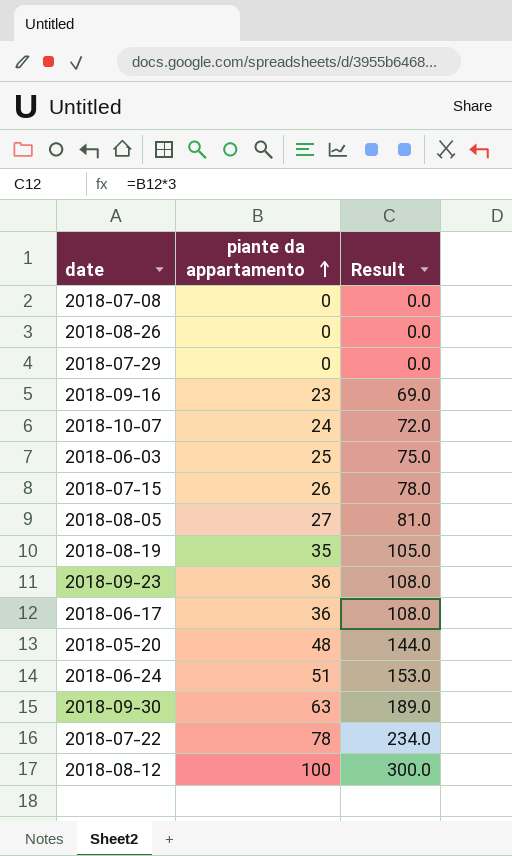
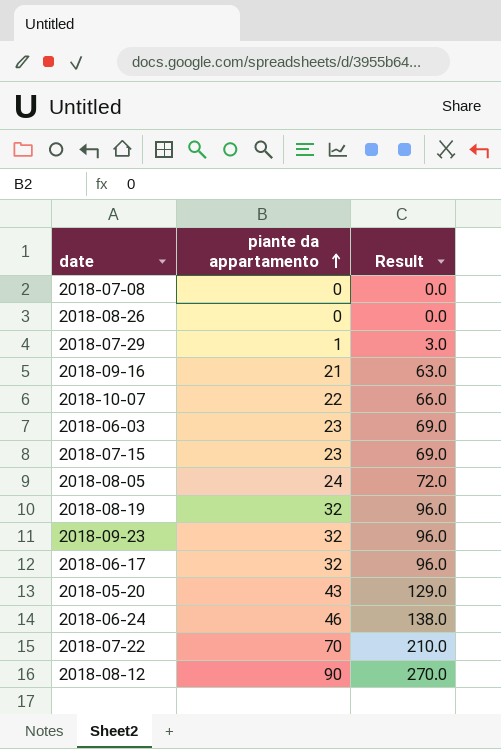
row 2018-09-30: 63 | 189.0 -> none
2018-07-29 | piante da appartamento: 0 -> 1
2018-07-29 | Result: 0.0 -> 3.0
2018-09-16 | piante da appartamento: 23 -> 21
2018-09-16 | Result: 69.0 -> 63.0
2018-10-07 | piante da appartamento: 24 -> 22
2018-10-07 | Result: 72.0 -> 66.0
2018-06-03 | piante da appartamento: 25 -> 23
2018-06-03 | Result: 75.0 -> 69.0
2018-07-15 | piante da appartamento: 26 -> 23
2018-07-15 | Result: 78.0 -> 69.0
2018-08-05 | piante da appartamento: 27 -> 24
2018-08-05 | Result: 81.0 -> 72.0
2018-08-19 | piante da appartamento: 35 -> 32
2018-08-19 | Result: 105.0 -> 96.0
2018-09-23 | piante da appartamento: 36 -> 32
2018-09-23 | Result: 108.0 -> 96.0
2018-06-17 | piante da appartamento: 36 -> 32
2018-06-17 | Result: 108.0 -> 96.0
2018-05-20 | piante da appartamento: 48 -> 43
2018-05-20 | Result: 144.0 -> 129.0
2018-06-24 | piante da appartamento: 51 -> 46
2018-06-24 | Result: 153.0 -> 138.0
2018-07-22 | piante da appartamento: 78 -> 70
2018-07-22 | Result: 234.0 -> 210.0
2018-08-12 | piante da appartamento: 100 -> 90
2018-08-12 | Result: 300.0 -> 270.0

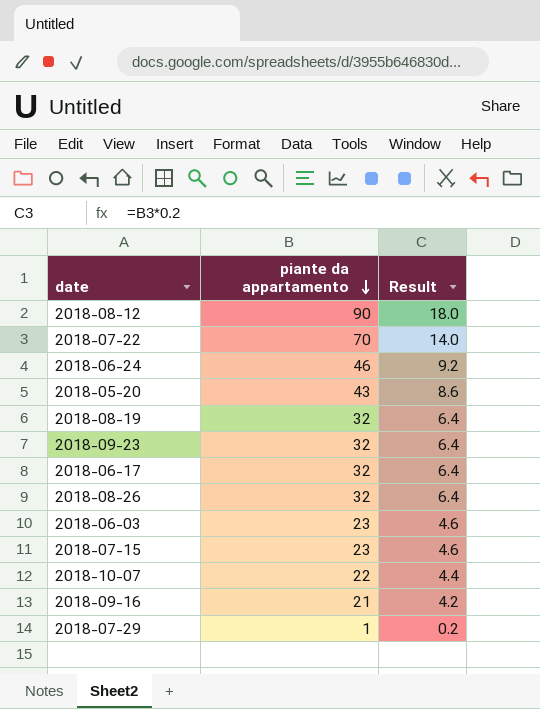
row order: piante da appartamento ascending -> piante da appartamento descending
column Result | formula: [piante da appartamento] * 3 -> [piante da appartamento] * 0.2
row 2018-07-08: 0 | 0.0 -> none
row 2018-08-05: 24 | 72.0 -> none
2018-08-26 | piante da appartamento: 0 -> 32

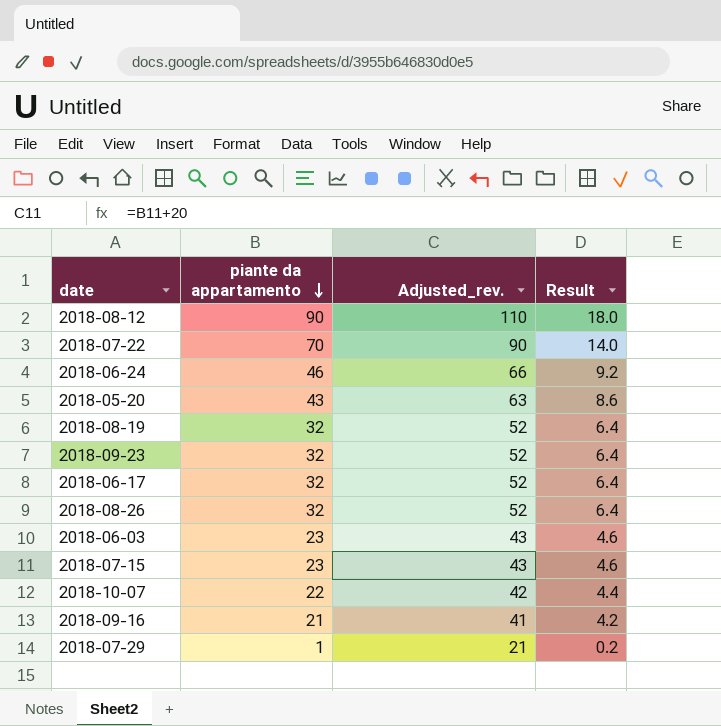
column Adjusted_rev. | formula: none -> [piante da appartamento] + 20

